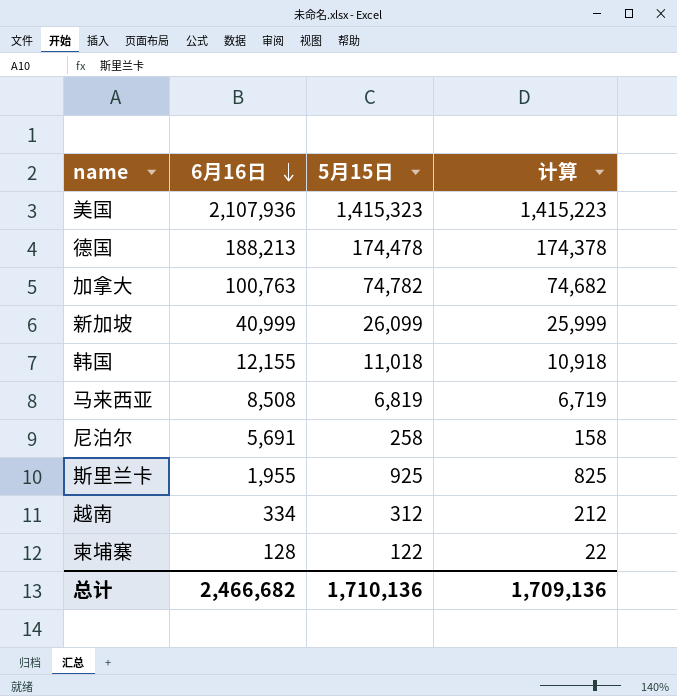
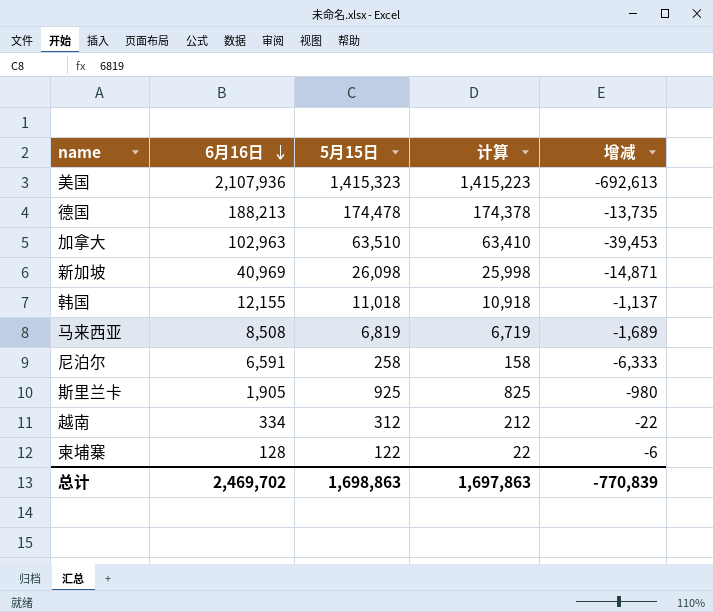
column 增减 | formula: none -> [5月15日] - [6月16日]
加拿大 | 6月16日: 100,763 -> 102,963
加拿大 | 5月15日: 74,782 -> 63,510
加拿大 | 计算: 74,682 -> 63,410
新加坡 | 6月16日: 40,999 -> 40,969
新加坡 | 5月15日: 26,099 -> 26,098
新加坡 | 计算: 25,999 -> 25,998
尼泊尔 | 6月16日: 5,691 -> 6,591
斯里兰卡 | 6月16日: 1,955 -> 1,905
总计 | 6月16日: 2,466,682 -> 2,469,702
总计 | 5月15日: 1,710,136 -> 1,698,863
总计 | 计算: 1,709,136 -> 1,697,863

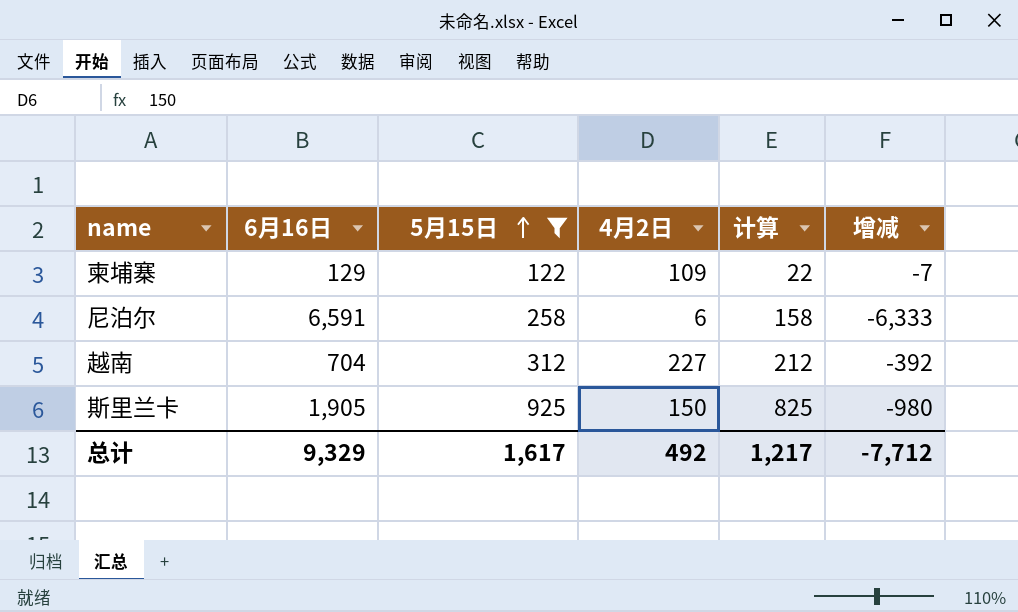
filter: none -> 5月15日 <= 925
row order: 6月16日 descending -> 5月15日 ascending
column 4月2日 | position: none -> 4
柬埔寨 | 6月16日: 128 -> 129
柬埔寨 | 增减: -6 -> -7
越南 | 6月16日: 334 -> 704
越南 | 增减: -22 -> -392
总计 | 6月16日: 2,469,702 -> 9,329
总计 | 5月15日: 1,698,863 -> 1,617
总计 | 计算: 1,697,863 -> 1,217
总计 | 增减: -770,839 -> -7,712

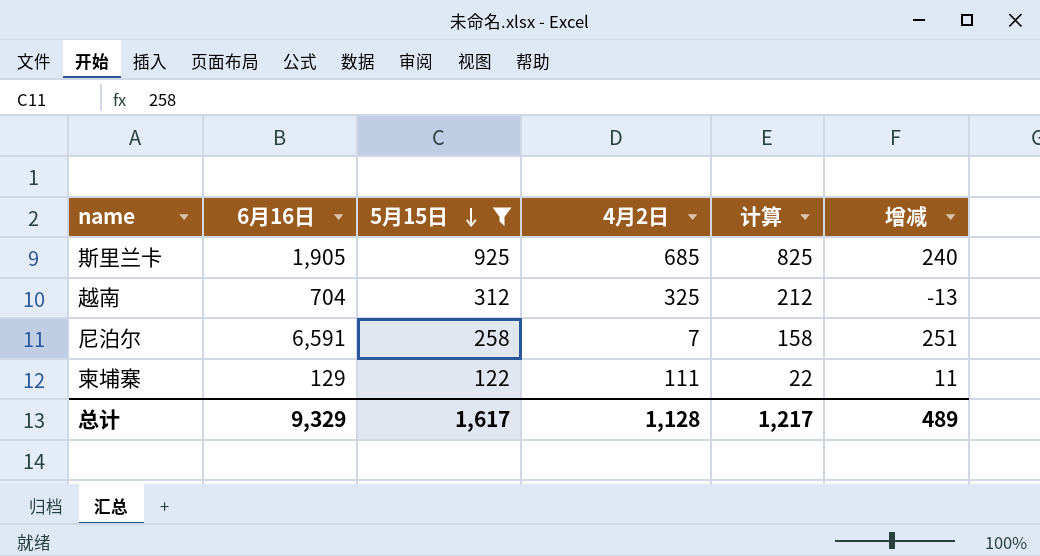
row order: 5月15日 ascending -> 5月15日 descending
column 增减 | formula: [5月15日] - [6月16日] -> [5月15日] - [4月2日]
斯里兰卡 | 4月2日: 150 -> 685
越南 | 4月2日: 227 -> 325
尼泊尔 | 4月2日: 6 -> 7
柬埔寨 | 4月2日: 109 -> 111
总计 | 4月2日: 492 -> 1,128
总计 | 增减: -7,712 -> 489

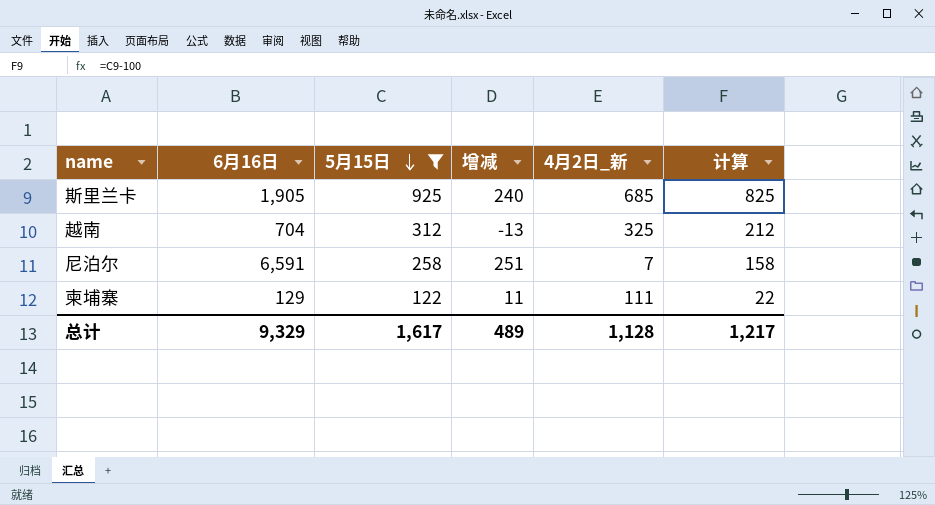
column 增减 | position: 6 -> 4
column name: 4月2日 -> 4月2日_新

